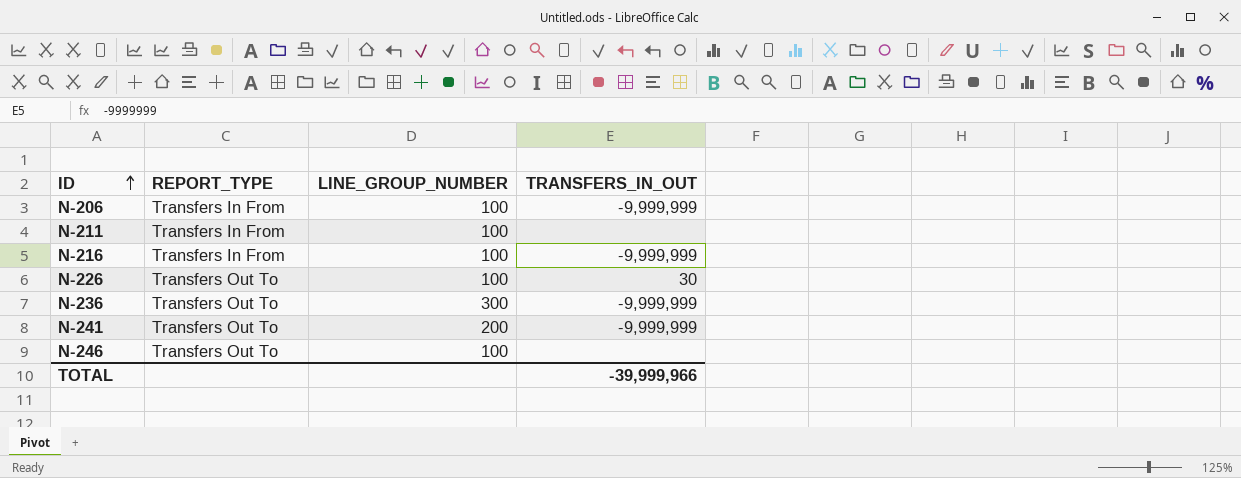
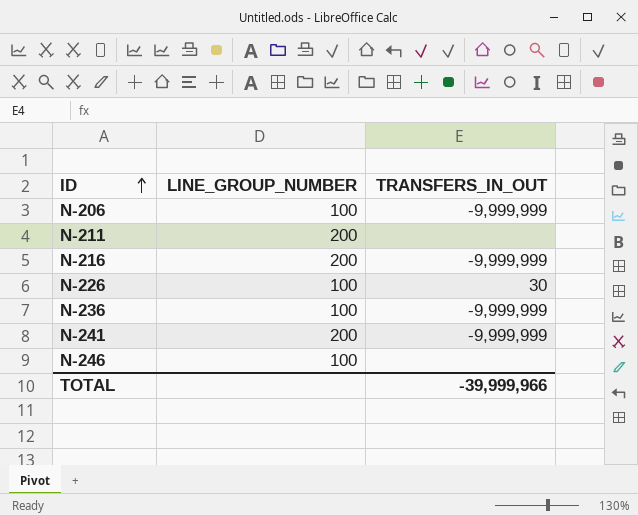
column REPORT_TYPE | position: 2 -> none
N-211 | LINE_GROUP_NUMBER: 100 -> 200
N-216 | LINE_GROUP_NUMBER: 100 -> 200
N-236 | LINE_GROUP_NUMBER: 300 -> 100

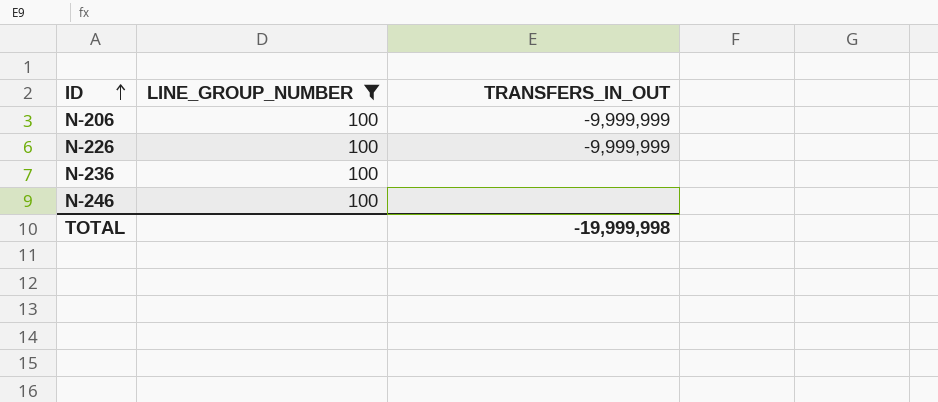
filter: none -> LINE_GROUP_NUMBER = 100
N-226 | TRANSFERS_IN_OUT: 30 -> -9,999,999
N-236 | TRANSFERS_IN_OUT: -9,999,999 -> none
TOTAL | TRANSFERS_IN_OUT: -39,999,966 -> -19,999,998

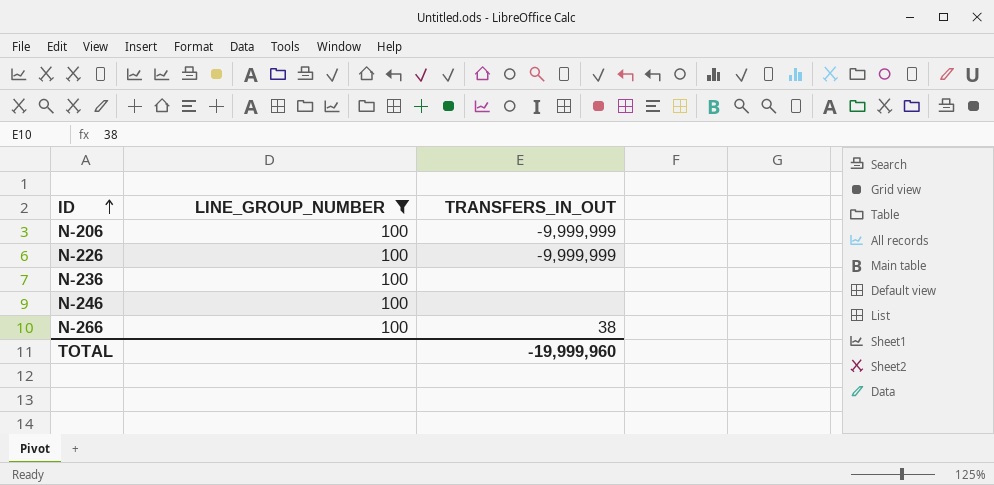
row N-266: none -> 100 | 38
TOTAL | TRANSFERS_IN_OUT: -19,999,998 -> -19,999,960

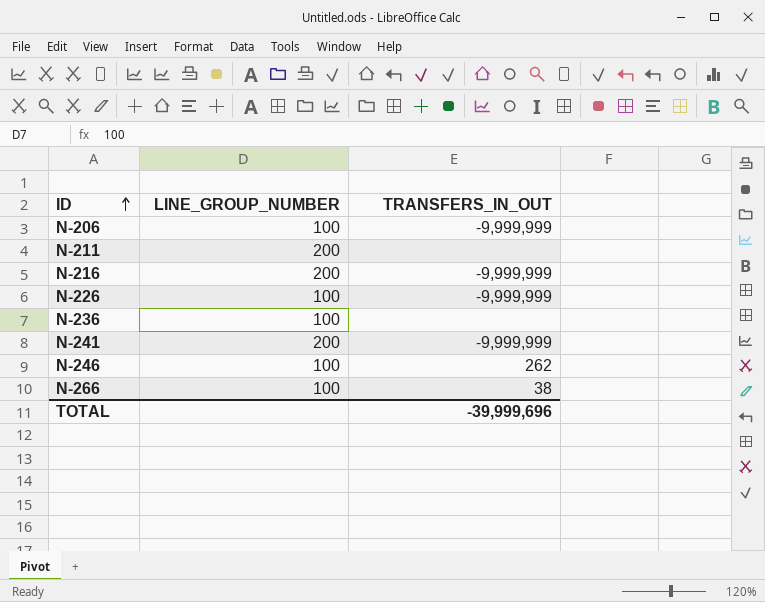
filter: LINE_GROUP_NUMBER = 100 -> none
N-246 | TRANSFERS_IN_OUT: none -> 262
TOTAL | TRANSFERS_IN_OUT: -19,999,960 -> -39,999,696

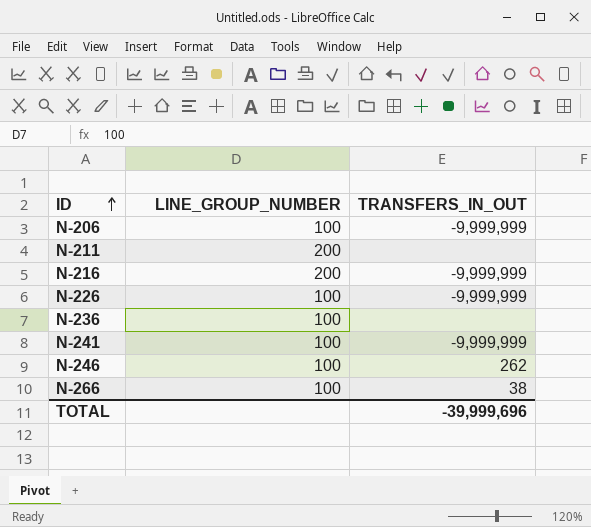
N-241 | LINE_GROUP_NUMBER: 200 -> 100

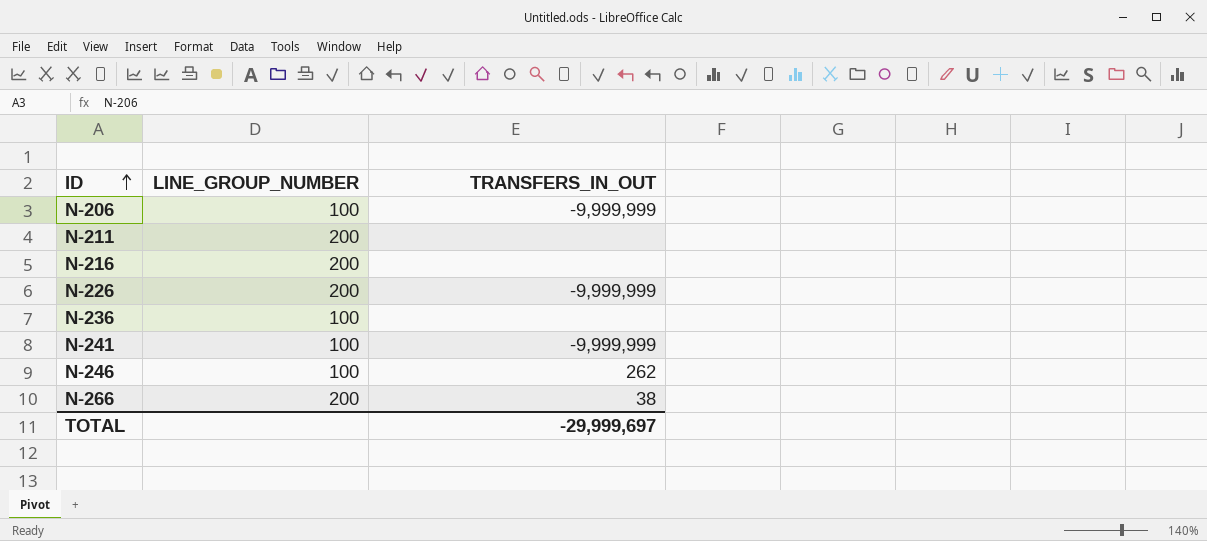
N-216 | TRANSFERS_IN_OUT: -9,999,999 -> none
N-226 | LINE_GROUP_NUMBER: 100 -> 200
N-266 | LINE_GROUP_NUMBER: 100 -> 200
TOTAL | TRANSFERS_IN_OUT: -39,999,696 -> -29,999,697

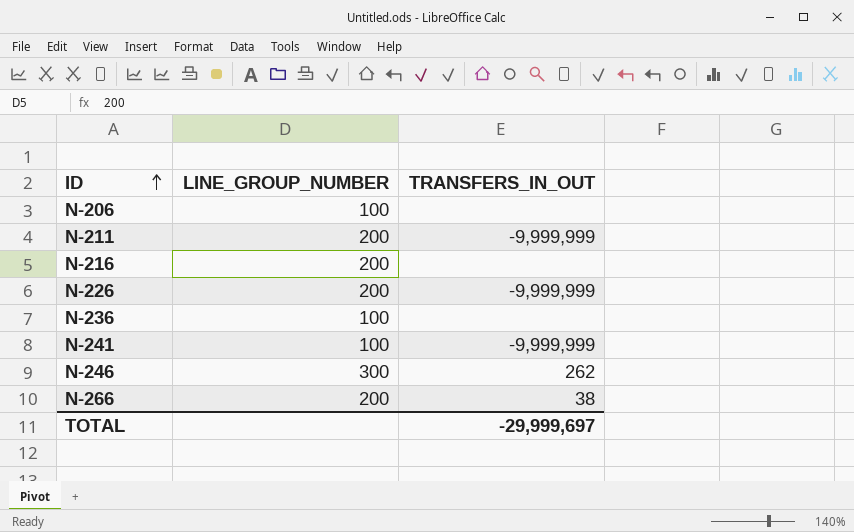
N-206 | TRANSFERS_IN_OUT: -9,999,999 -> none
N-211 | TRANSFERS_IN_OUT: none -> -9,999,999
N-246 | LINE_GROUP_NUMBER: 100 -> 300

